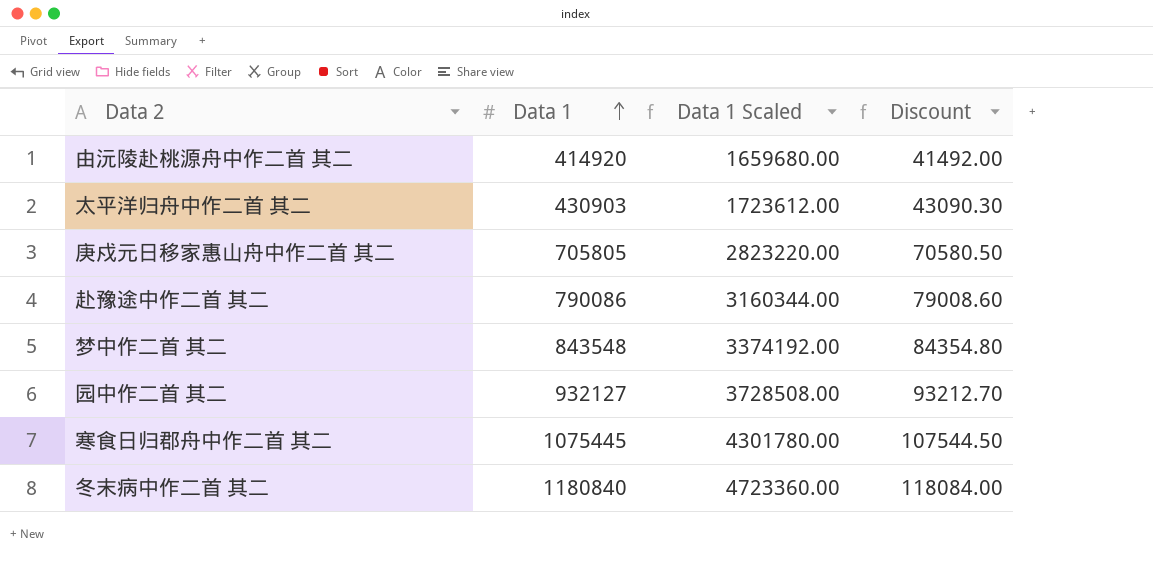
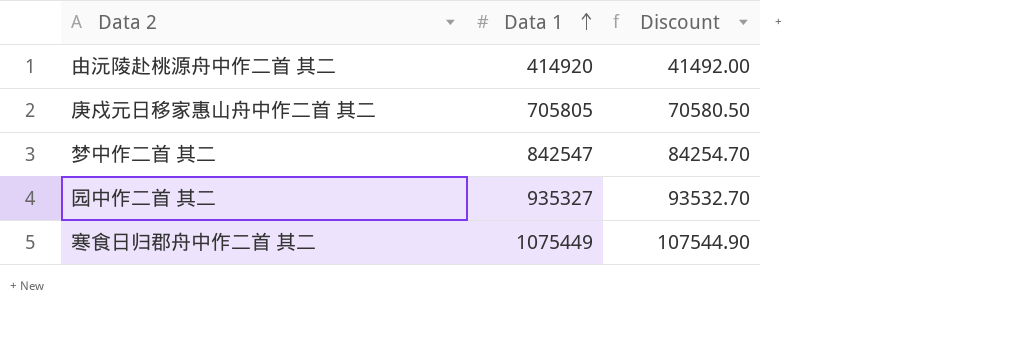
column Data 1 Scaled | formula: [Data 1] * 4 -> none
row 太平洋归舟中作二首 其二: 430903 | 1723612.00 | 43090.30 -> none
row 赴豫途中作二首 其二: 790086 | 3160344.00 | 79008.60 -> none
row 冬末病中作二首 其二: 1180840 | 4723360.00 | 118084.00 -> none
梦中作二首 其二 | Data 1: 843548 -> 842547
梦中作二首 其二 | Discount: 84354.80 -> 84254.70
园中作二首 其二 | Data 1: 932127 -> 935327
园中作二首 其二 | Discount: 93212.70 -> 93532.70
寒食日归郡舟中作二首 其二 | Data 1: 1075445 -> 1075449
寒食日归郡舟中作二首 其二 | Discount: 107544.50 -> 107544.90

